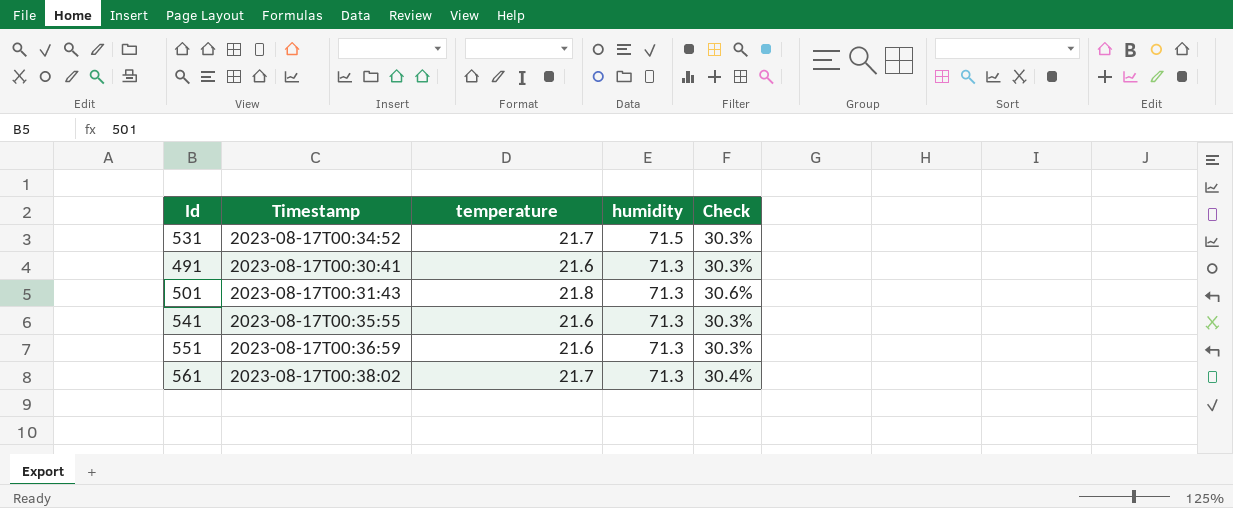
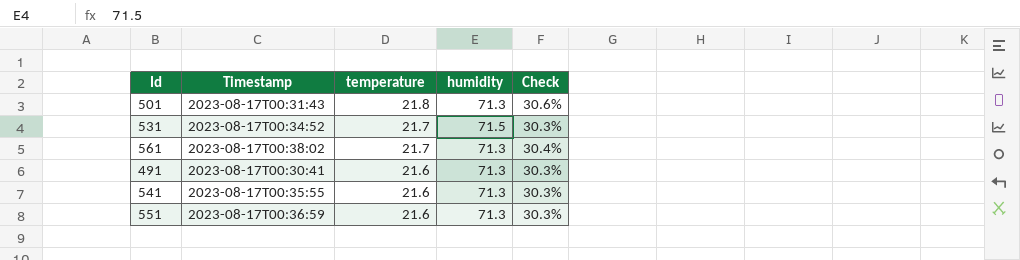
row order: humidity descending -> temperature descending

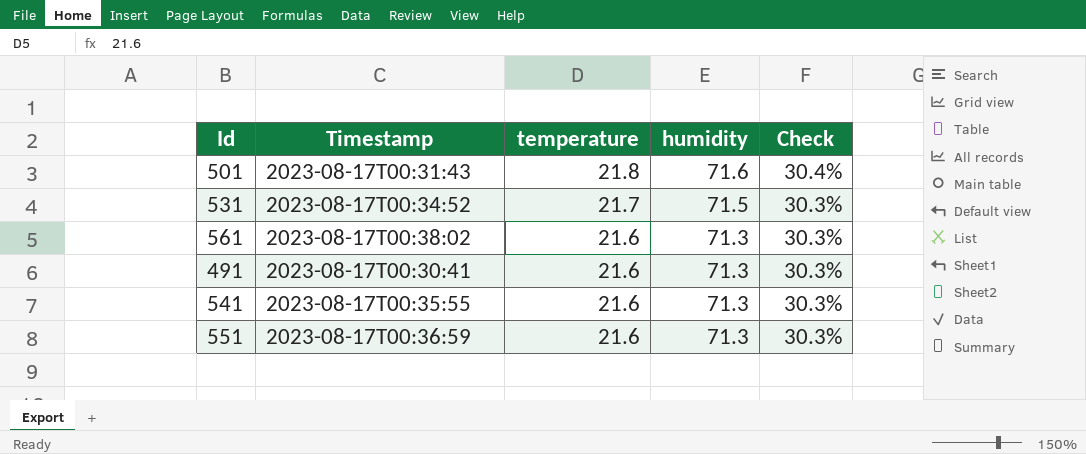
501 | humidity: 71.3 -> 71.6
501 | Check: 30.6% -> 30.4%
561 | temperature: 21.7 -> 21.6
561 | Check: 30.4% -> 30.3%

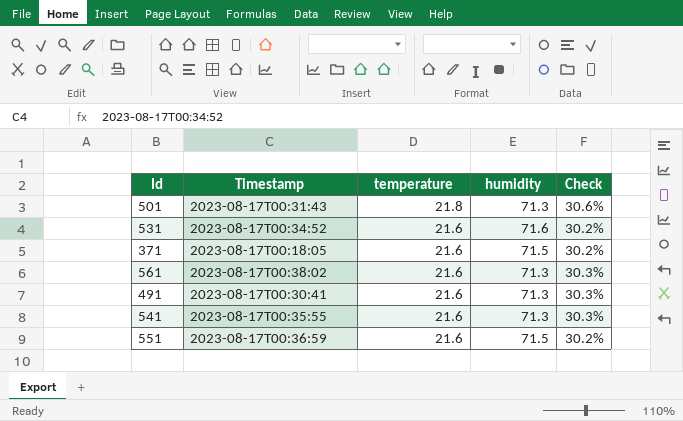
501 | humidity: 71.6 -> 71.3
501 | Check: 30.4% -> 30.6%
531 | temperature: 21.7 -> 21.6
531 | humidity: 71.5 -> 71.6
531 | Check: 30.3% -> 30.2%
row 371: none -> 2023-08-17T00:18:05 | 21.6 | 71.5 | 30.2%
551 | humidity: 71.3 -> 71.5
551 | Check: 30.3% -> 30.2%

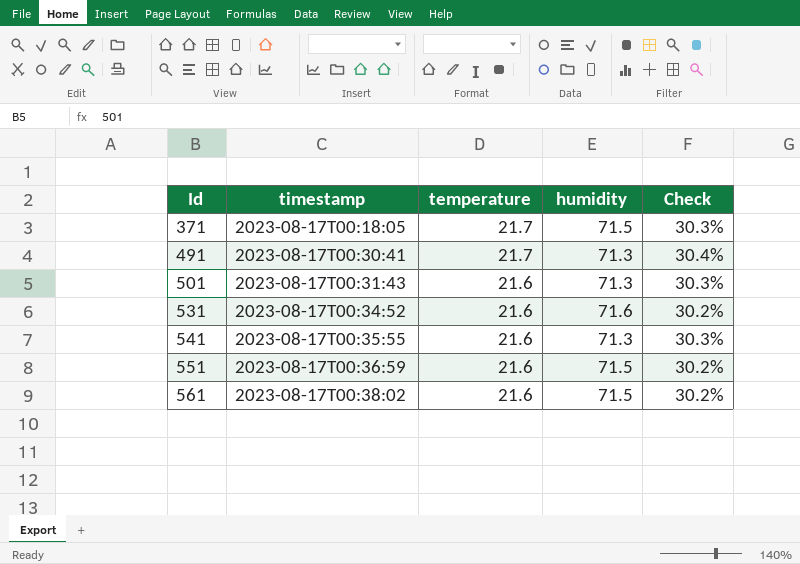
row order: temperature descending -> Id ascending
column name: Timestamp -> timestamp
371 | temperature: 21.6 -> 21.7
371 | Check: 30.2% -> 30.3%
491 | temperature: 21.6 -> 21.7
491 | Check: 30.3% -> 30.4%
501 | temperature: 21.8 -> 21.6
501 | Check: 30.6% -> 30.3%
561 | humidity: 71.3 -> 71.5
561 | Check: 30.3% -> 30.2%

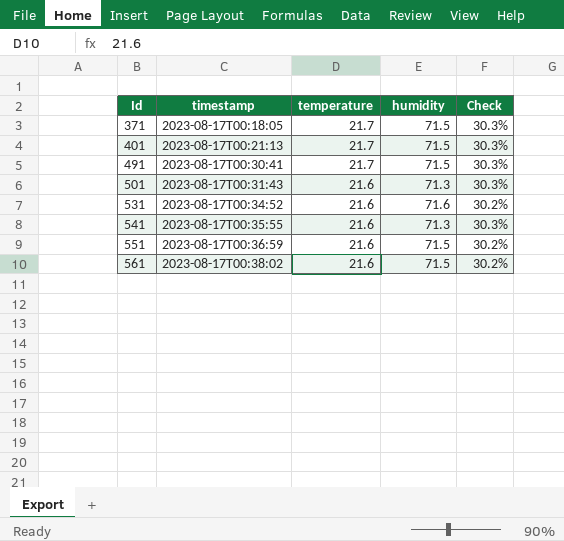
row 401: none -> 2023-08-17T00:21:13 | 21.7 | 71.5 | 30.3%
491 | humidity: 71.3 -> 71.5
491 | Check: 30.4% -> 30.3%

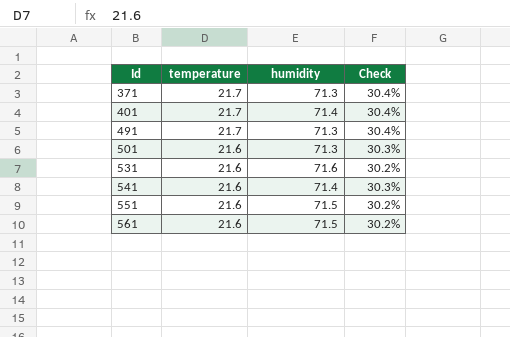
column timestamp | position: 2 -> none
371 | humidity: 71.5 -> 71.3
371 | Check: 30.3% -> 30.4%
401 | humidity: 71.5 -> 71.4
401 | Check: 30.3% -> 30.4%
491 | humidity: 71.5 -> 71.3
491 | Check: 30.3% -> 30.4%
541 | humidity: 71.3 -> 71.4

